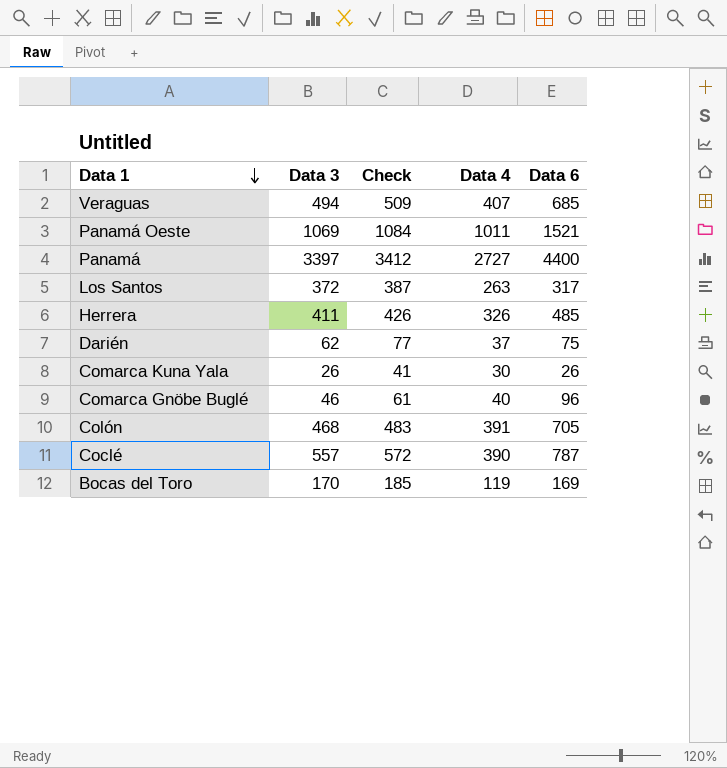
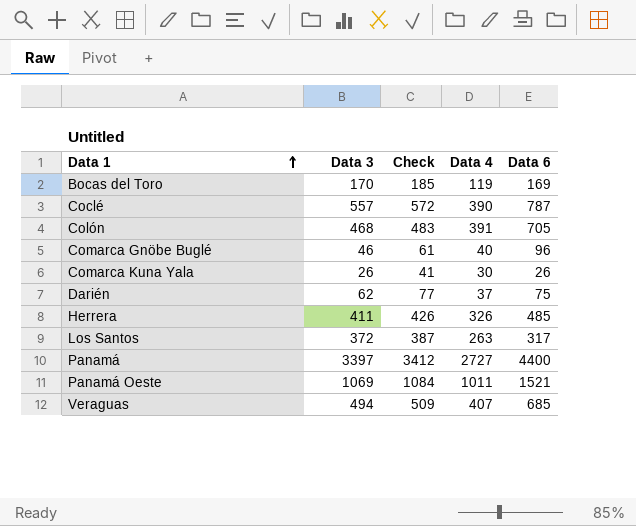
row order: Data 1 descending -> Data 1 ascending

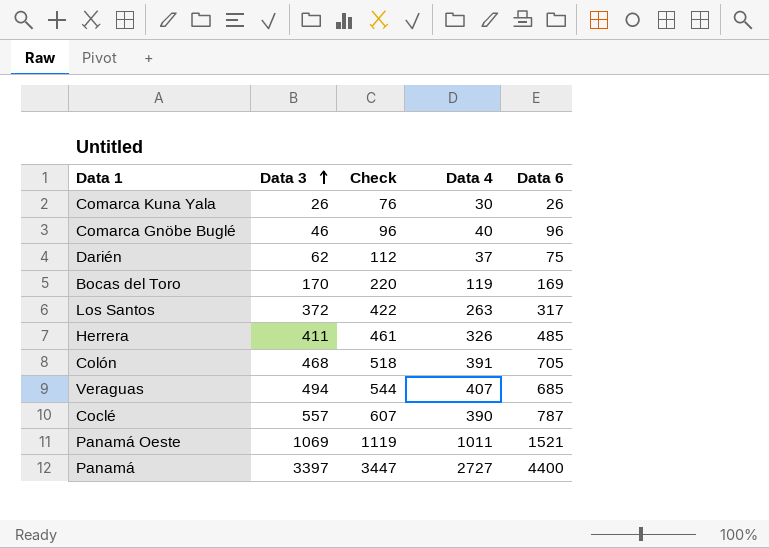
row order: Data 1 ascending -> Data 3 ascending
column Check | formula: [Data 3] + 15 -> [Data 3] + 50

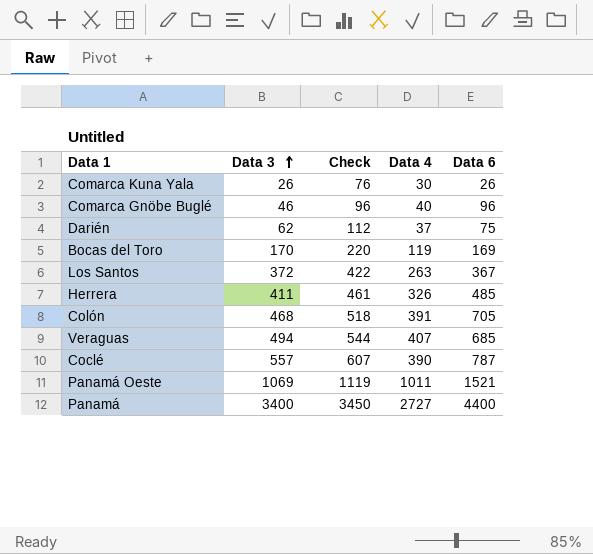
Los Santos | Data 6: 317 -> 367
Panamá | Data 3: 3397 -> 3400
Panamá | Check: 3447 -> 3450

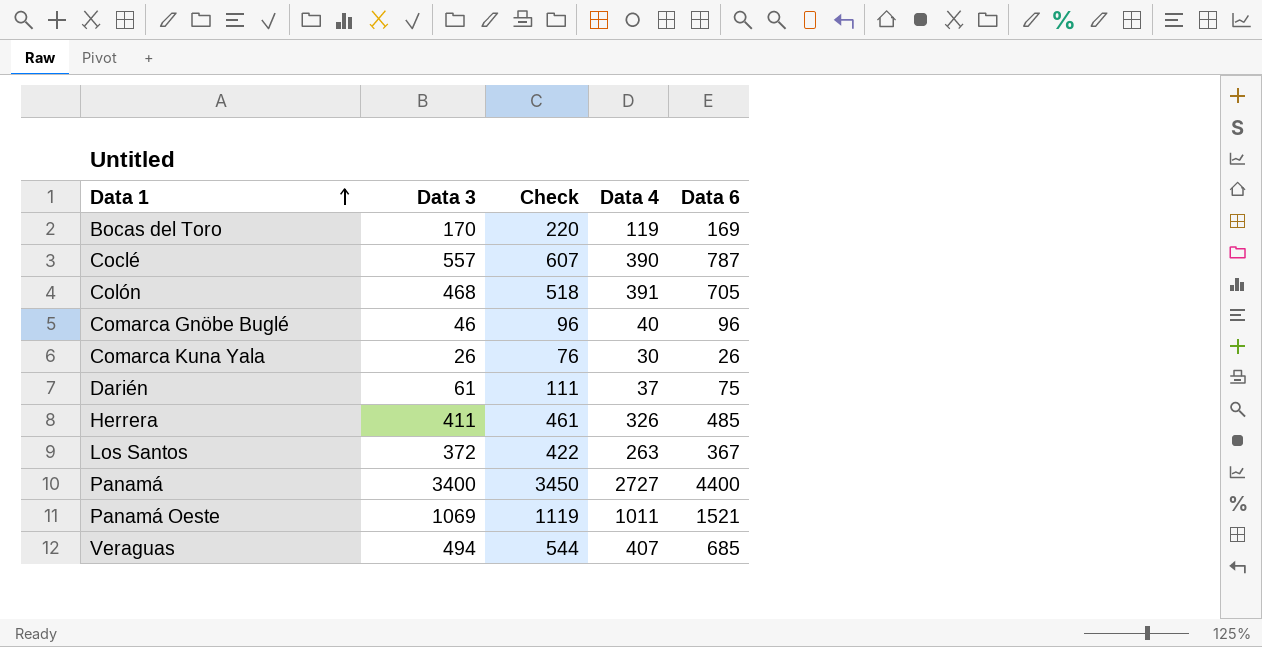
row order: Data 3 ascending -> Data 1 ascending
Darién | Data 3: 62 -> 61
Darién | Check: 112 -> 111

